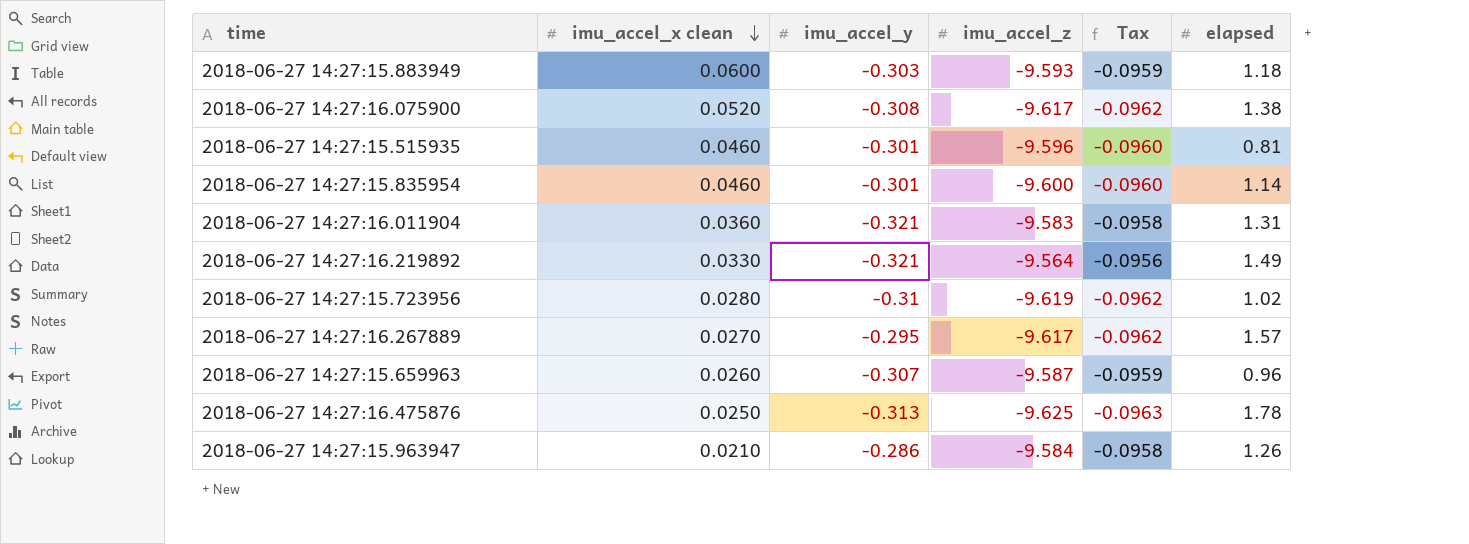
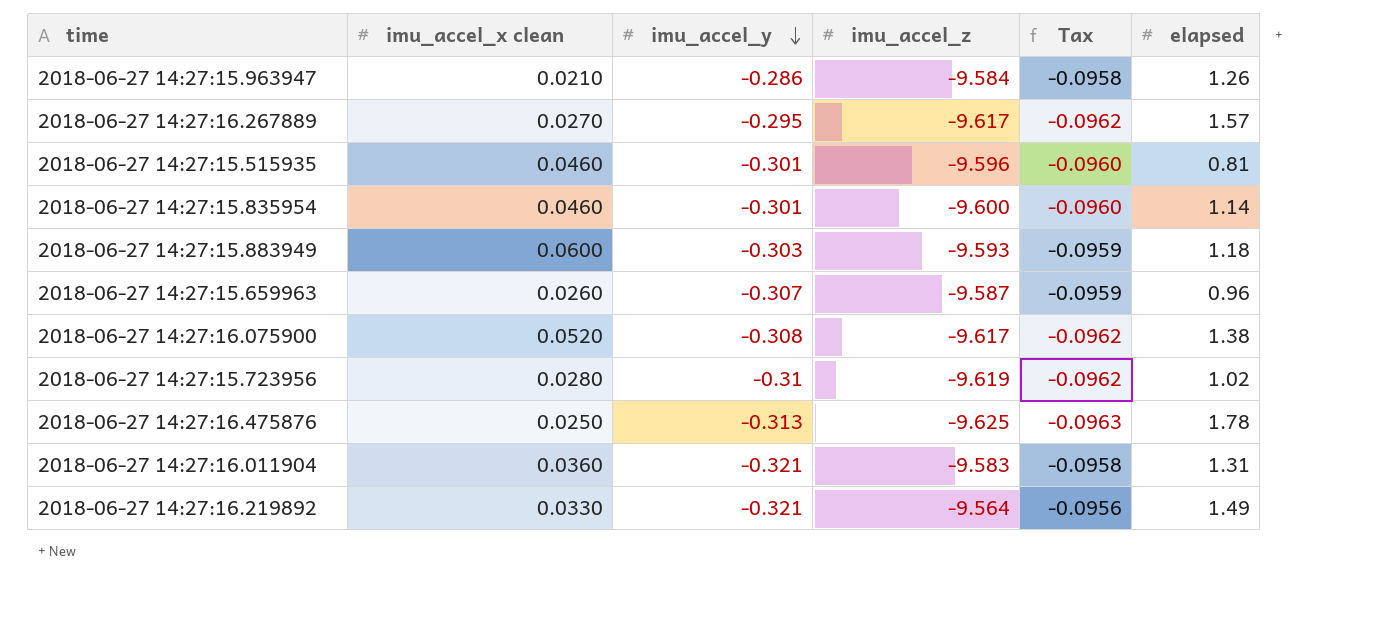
row order: imu_accel_x clean descending -> imu_accel_y descending

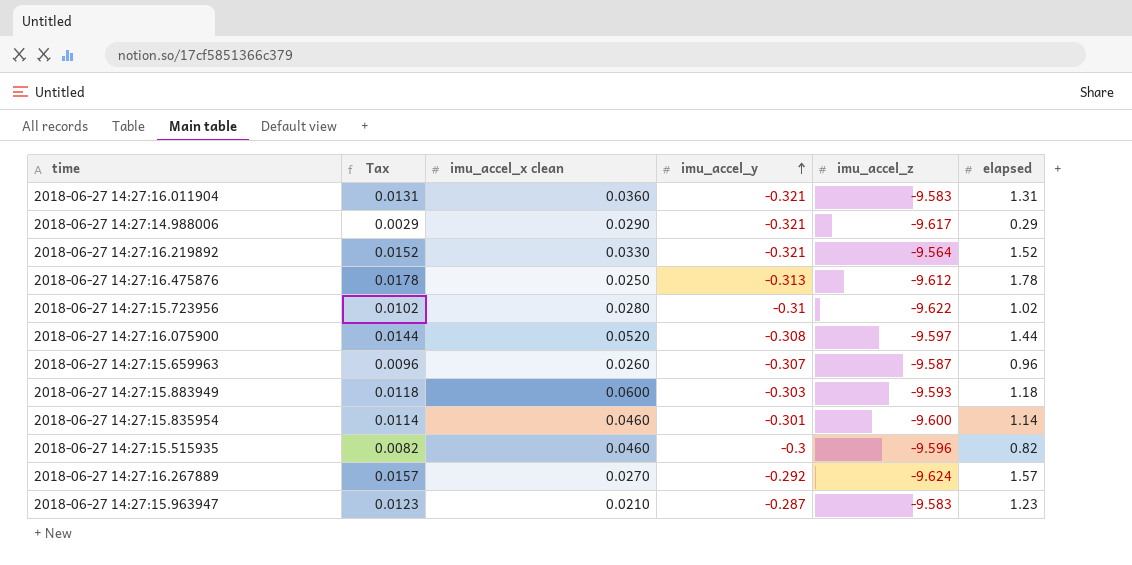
row order: imu_accel_y descending -> imu_accel_y ascending
column Tax | formula: [imu_accel_z] * 0.01 -> [elapsed] * 0.01
column Tax | position: 5 -> 2
row 2018-06-27 14:27:14.988006: none -> 0.0029 | 0.0290 | -0.321 | -9.617 | 0.29
2018-06-27 14:27:16.219892 | elapsed: 1.49 -> 1.52
2018-06-27 14:27:16.475876 | imu_accel_z: -9.625 -> -9.612
2018-06-27 14:27:15.723956 | imu_accel_z: -9.619 -> -9.622
2018-06-27 14:27:16.075900 | imu_accel_z: -9.617 -> -9.597
2018-06-27 14:27:16.075900 | elapsed: 1.38 -> 1.44
2018-06-27 14:27:15.515935 | imu_accel_y: -0.301 -> -0.3
2018-06-27 14:27:15.515935 | elapsed: 0.81 -> 0.82
2018-06-27 14:27:16.267889 | imu_accel_y: -0.295 -> -0.292
2018-06-27 14:27:16.267889 | imu_accel_z: -9.617 -> -9.624
2018-06-27 14:27:15.963947 | imu_accel_y: -0.286 -> -0.287
2018-06-27 14:27:15.963947 | imu_accel_z: -9.584 -> -9.583
2018-06-27 14:27:15.963947 | elapsed: 1.26 -> 1.23

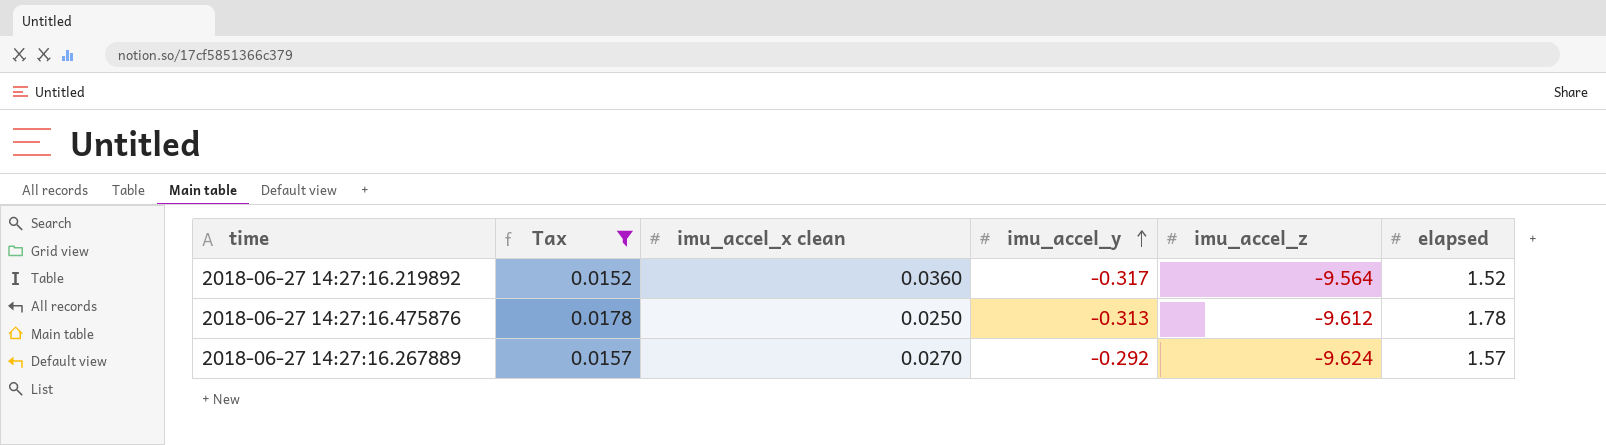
filter: none -> Tax >= 0.0152
2018-06-27 14:27:16.219892 | imu_accel_x clean: 0.0330 -> 0.0360
2018-06-27 14:27:16.219892 | imu_accel_y: -0.321 -> -0.317

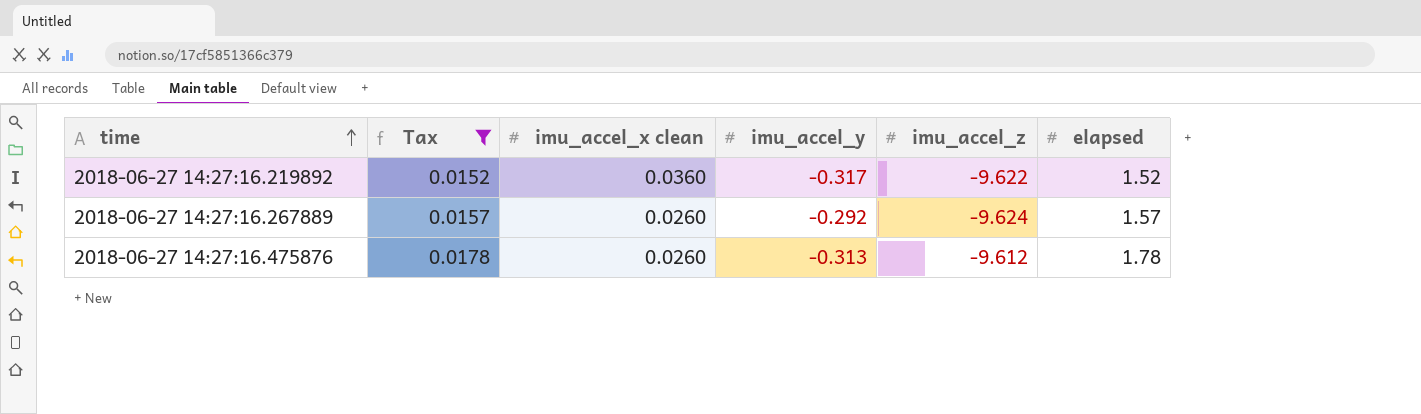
row order: imu_accel_y ascending -> time ascending
2018-06-27 14:27:16.219892 | imu_accel_z: -9.564 -> -9.622
2018-06-27 14:27:16.267889 | imu_accel_x clean: 0.0270 -> 0.0260
2018-06-27 14:27:16.475876 | imu_accel_x clean: 0.0250 -> 0.0260

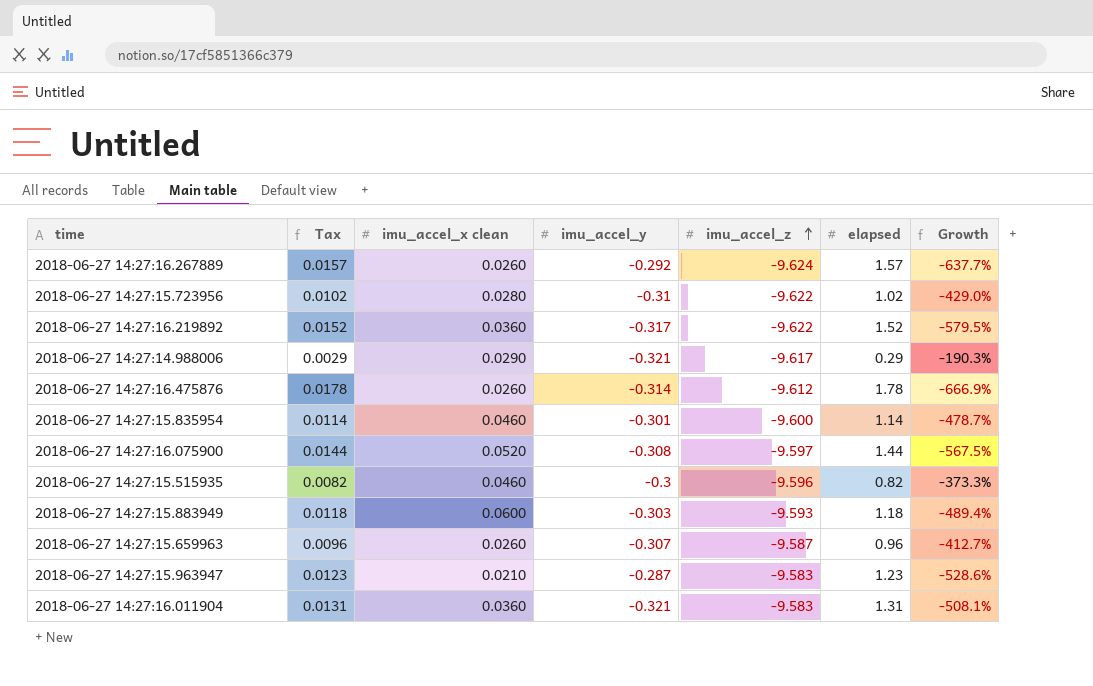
filter: Tax >= 0.0152 -> none
row order: time ascending -> imu_accel_z ascending
column Growth | formula: none -> ([elapsed] - [imu_accel_y]) / [imu_accel_y]
2018-06-27 14:27:16.475876 | imu_accel_y: -0.313 -> -0.314

